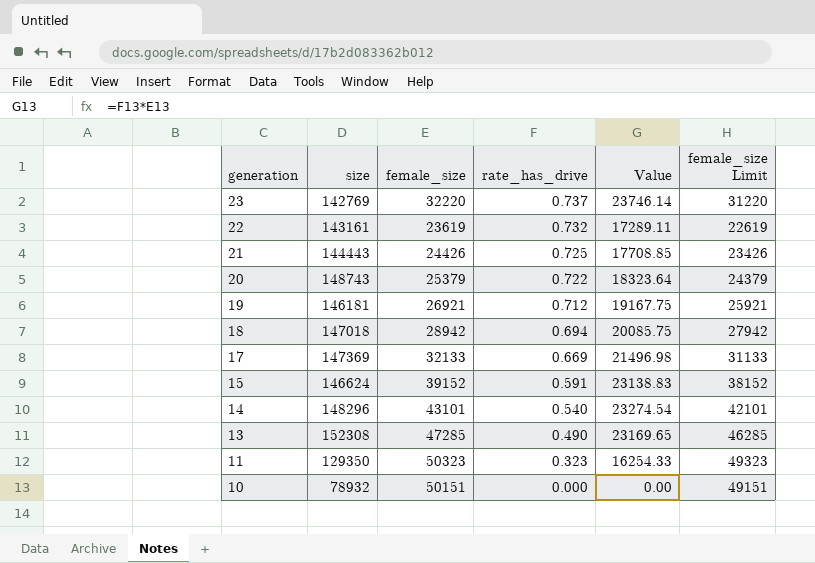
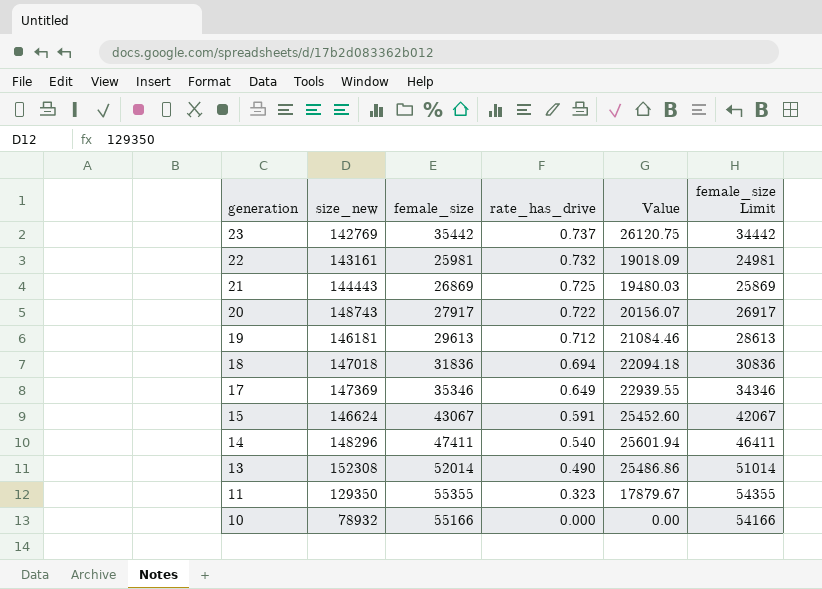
column name: size -> size_new
23 | female_size: 32220 -> 35442
23 | Value: 23746.14 -> 26120.75
23 | female_size Limit: 31220 -> 34442
22 | female_size: 23619 -> 25981
22 | Value: 17289.11 -> 19018.09
22 | female_size Limit: 22619 -> 24981
21 | female_size: 24426 -> 26869
21 | Value: 17708.85 -> 19480.03
21 | female_size Limit: 23426 -> 25869
20 | female_size: 25379 -> 27917
20 | Value: 18323.64 -> 20156.07
20 | female_size Limit: 24379 -> 26917
19 | female_size: 26921 -> 29613
19 | Value: 19167.75 -> 21084.46
19 | female_size Limit: 25921 -> 28613
18 | female_size: 28942 -> 31836
18 | Value: 20085.75 -> 22094.18
18 | female_size Limit: 27942 -> 30836
17 | female_size: 32133 -> 35346
17 | rate_has_drive: 0.669 -> 0.649
17 | Value: 21496.98 -> 22939.55
17 | female_size Limit: 31133 -> 34346
15 | female_size: 39152 -> 43067
15 | Value: 23138.83 -> 25452.60
15 | female_size Limit: 38152 -> 42067
14 | female_size: 43101 -> 47411
14 | Value: 23274.54 -> 25601.94
14 | female_size Limit: 42101 -> 46411
13 | female_size: 47285 -> 52014
13 | Value: 23169.65 -> 25486.86
13 | female_size Limit: 46285 -> 51014
11 | female_size: 50323 -> 55355
11 | Value: 16254.33 -> 17879.67
11 | female_size Limit: 49323 -> 54355
10 | female_size: 50151 -> 55166
10 | female_size Limit: 49151 -> 54166

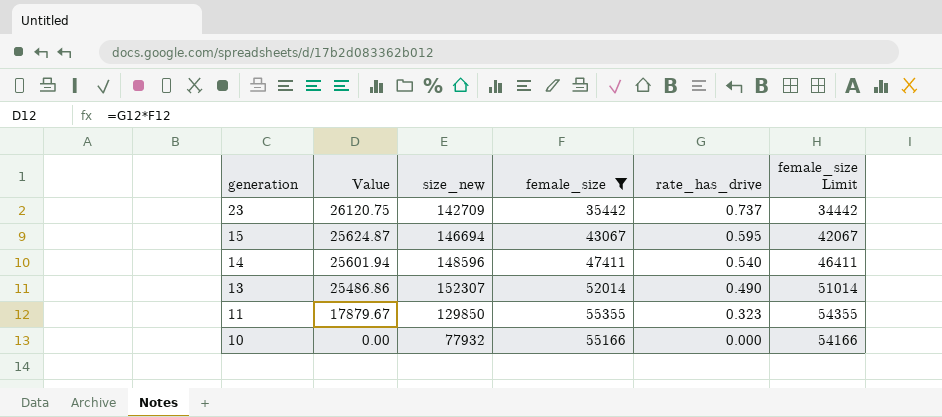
filter: none -> female_size >= 35442
column Value | position: 5 -> 2
23 | size_new: 142769 -> 142709
15 | Value: 25452.60 -> 25624.87
15 | size_new: 146624 -> 146694
15 | rate_has_drive: 0.591 -> 0.595
14 | size_new: 148296 -> 148596
13 | size_new: 152308 -> 152307
11 | size_new: 129350 -> 129850
10 | size_new: 78932 -> 77932

